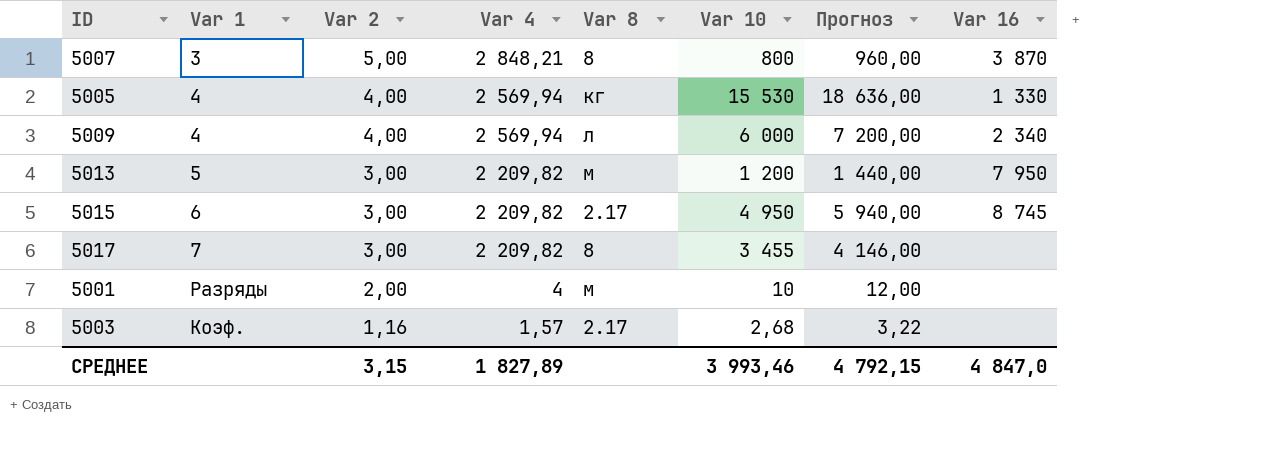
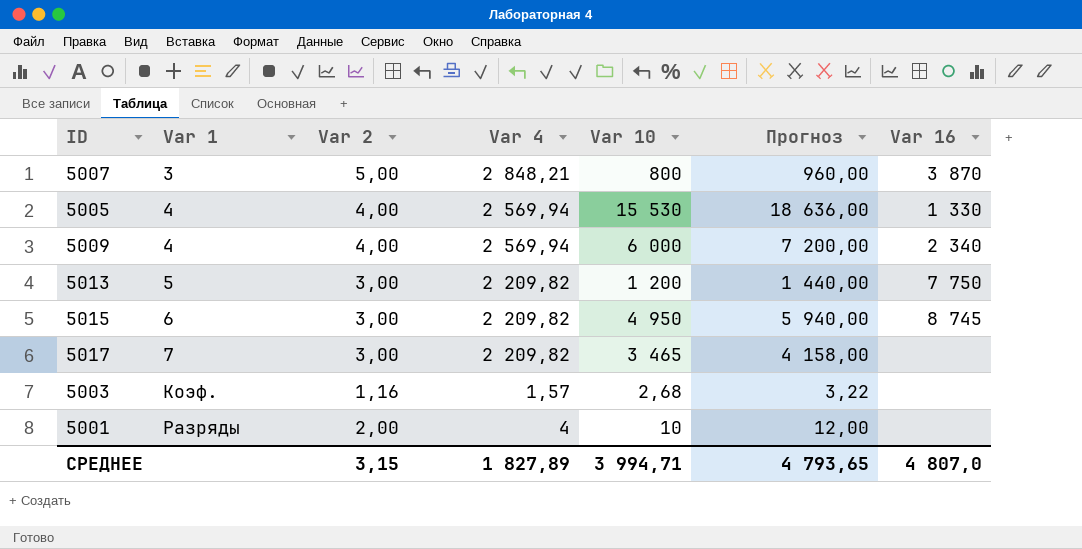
row order: Var 2 descending -> Var 1 ascending
column Var 8 | position: 5 -> none
5013 | Var 16: 7 950 -> 7 750
5017 | Var 10: 3 455 -> 3 465
5017 | Прогноз: 4 146,00 -> 4 158,00
СРЕДНЕЕ | Var 10: 3 993,46 -> 3 994,71
СРЕДНЕЕ | Прогноз: 4 792,15 -> 4 793,65
СРЕДНЕЕ | Var 16: 4 847,0 -> 4 807,0

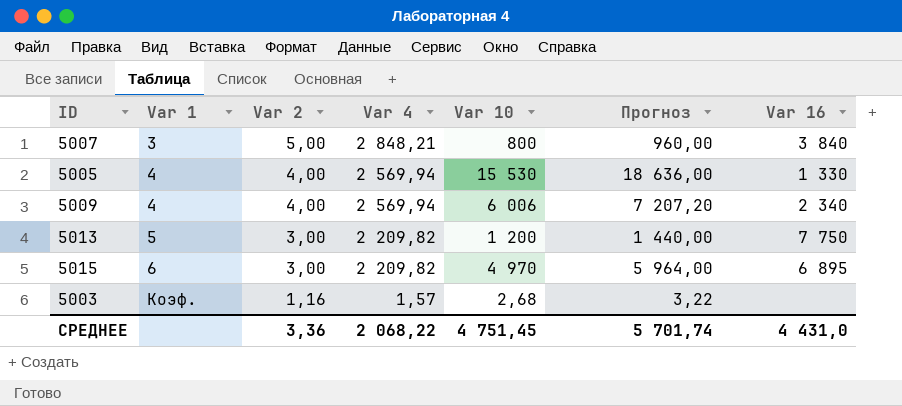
row 5017: 7 | 3,00 | 2 209,82 | 3 465 | 4 158,00 | none -> none
row 5001: Разряды | 2,00 | 4 | 10 | 12,00 | none -> none
5007 | Var 16: 3 870 -> 3 840
5009 | Var 10: 6 000 -> 6 006
5009 | Прогноз: 7 200,00 -> 7 207,20
5015 | Var 10: 4 950 -> 4 970
5015 | Прогноз: 5 940,00 -> 5 964,00
5015 | Var 16: 8 745 -> 6 895
СРЕДНЕЕ | Var 2: 3,15 -> 3,36
СРЕДНЕЕ | Var 4: 1 827,89 -> 2 068,22
СРЕДНЕЕ | Var 10: 3 994,71 -> 4 751,45
СРЕДНЕЕ | Прогноз: 4 793,65 -> 5 701,74
СРЕДНЕЕ | Var 16: 4 807,0 -> 4 431,0

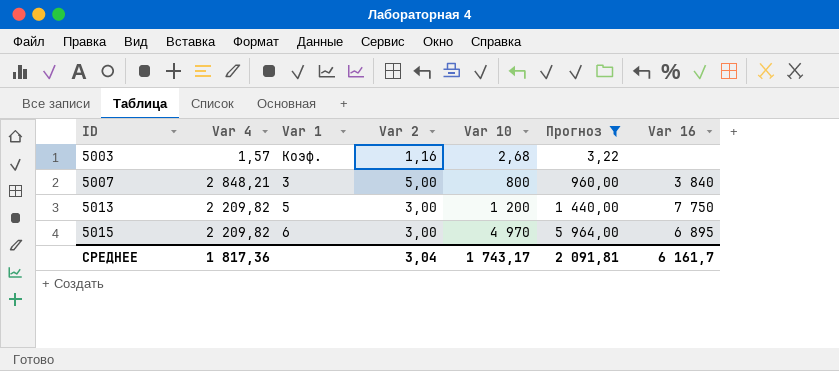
filter: none -> Прогноз <= 5 964,00
row order: Var 1 ascending -> ID ascending
column Var 4 | position: 4 -> 2
СРЕДНЕЕ | Var 4: 2 068,22 -> 1 817,36
СРЕДНЕЕ | Var 2: 3,36 -> 3,04
СРЕДНЕЕ | Var 10: 4 751,45 -> 1 743,17
СРЕДНЕЕ | Прогноз: 5 701,74 -> 2 091,81
СРЕДНЕЕ | Var 16: 4 431,0 -> 6 161,7

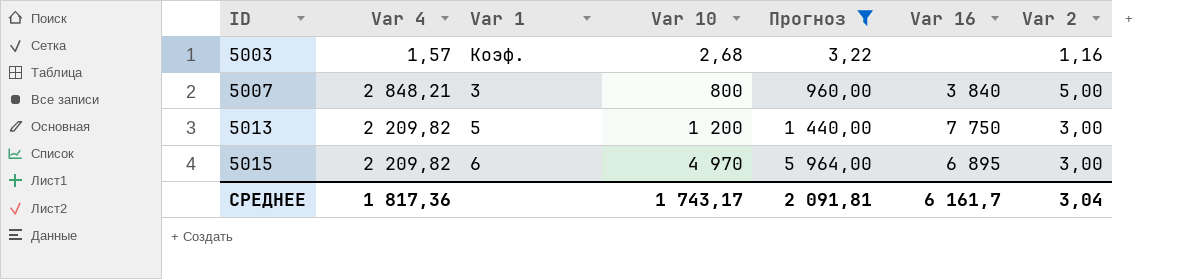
column Var 2 | position: 4 -> 7

